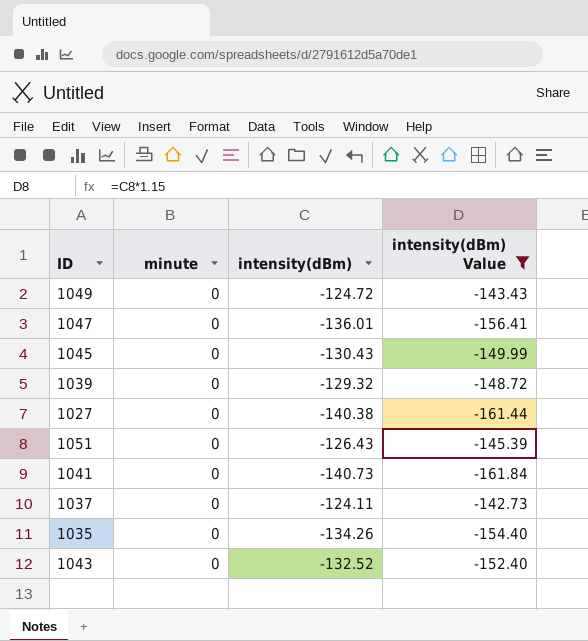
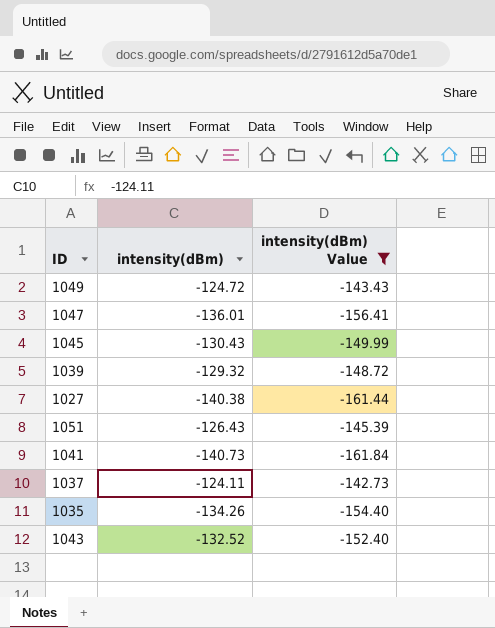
column minute | position: 2 -> none

